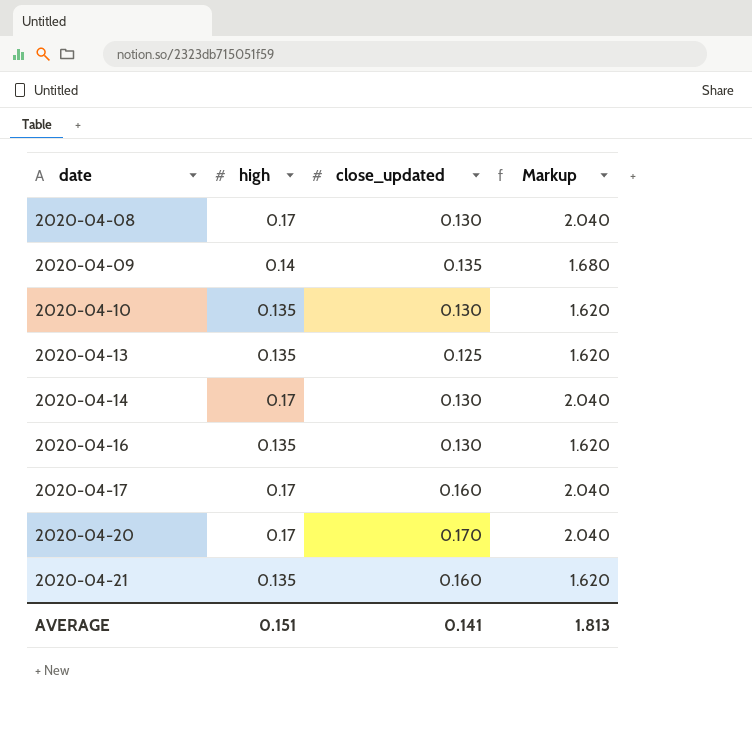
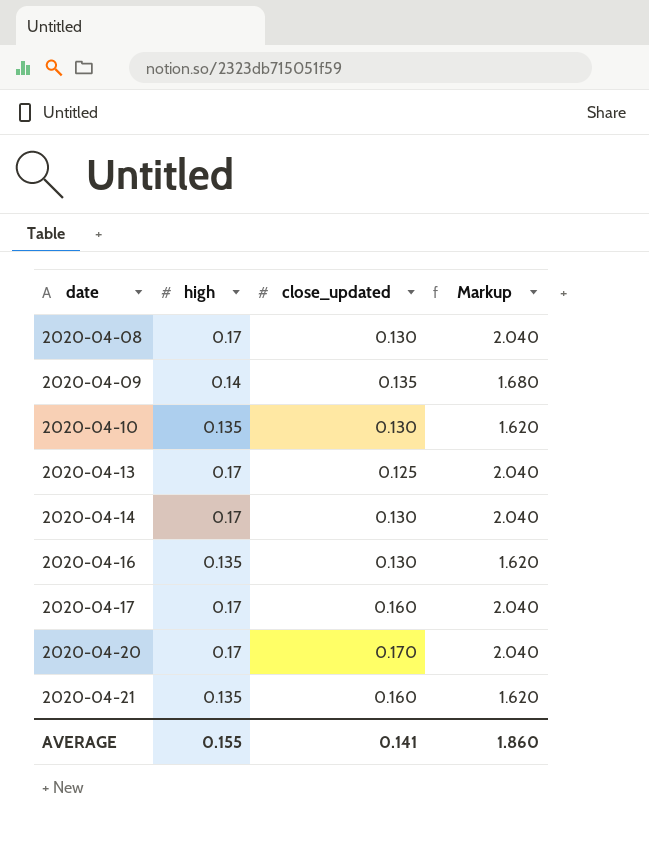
2020-04-13 | high: 0.135 -> 0.17
2020-04-13 | Markup: 1.620 -> 2.040
AVERAGE | high: 0.151 -> 0.155
AVERAGE | Markup: 1.813 -> 1.860

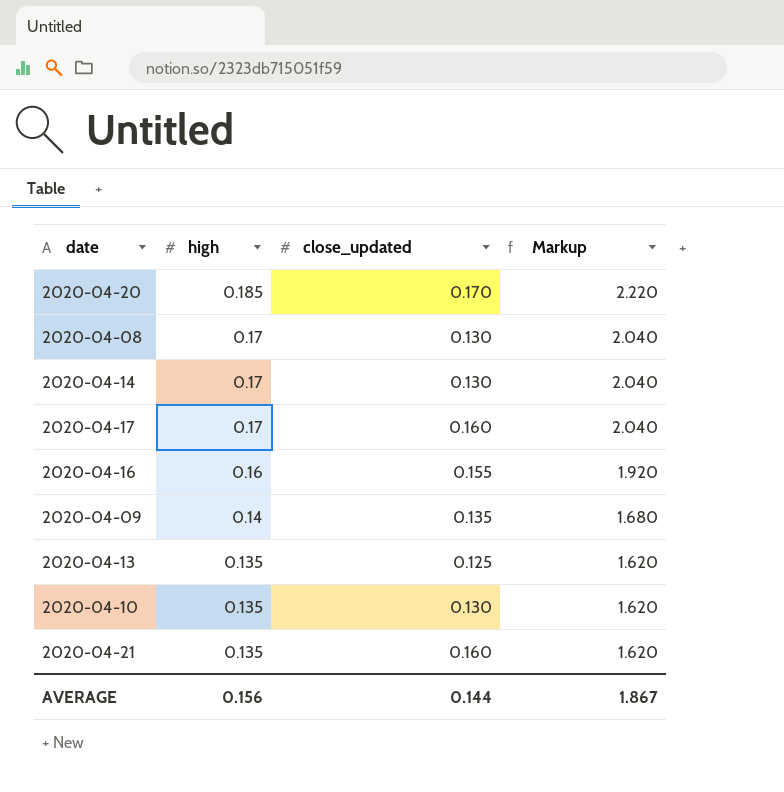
row order: date ascending -> high descending
2020-04-20 | high: 0.17 -> 0.185
2020-04-20 | Markup: 2.040 -> 2.220
2020-04-16 | high: 0.135 -> 0.16
2020-04-16 | close_updated: 0.130 -> 0.155
2020-04-16 | Markup: 1.620 -> 1.920
2020-04-13 | high: 0.17 -> 0.135
2020-04-13 | Markup: 2.040 -> 1.620
AVERAGE | high: 0.155 -> 0.156
AVERAGE | close_updated: 0.141 -> 0.144
AVERAGE | Markup: 1.860 -> 1.867

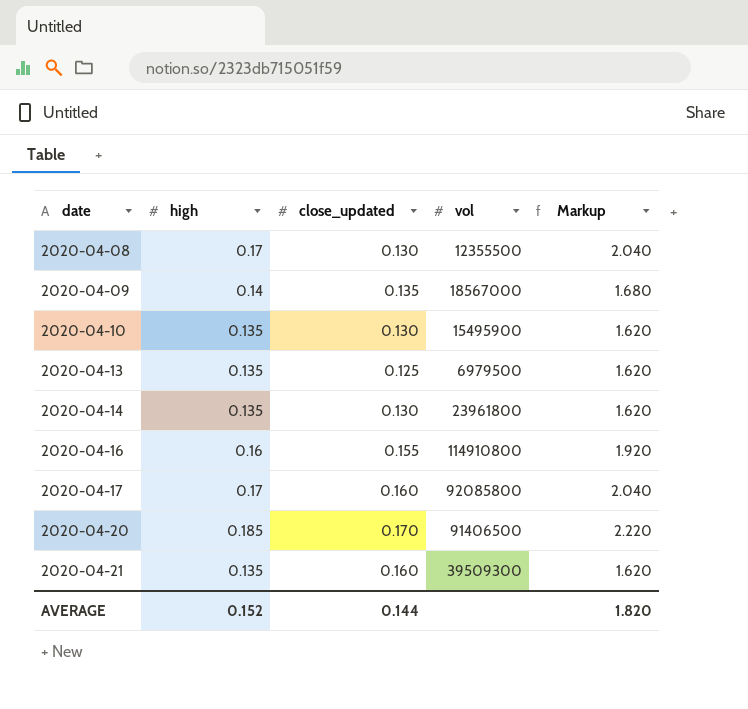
row order: high descending -> date ascending
column vol | position: none -> 4
2020-04-14 | high: 0.17 -> 0.135
2020-04-14 | Markup: 2.040 -> 1.620
AVERAGE | high: 0.156 -> 0.152
AVERAGE | Markup: 1.867 -> 1.820

